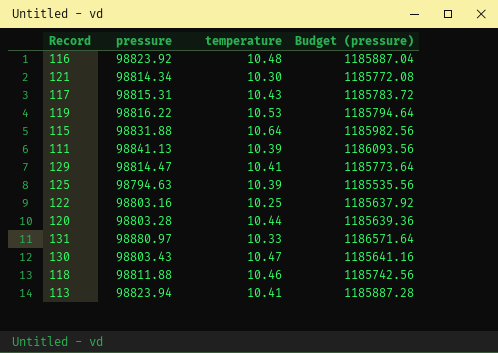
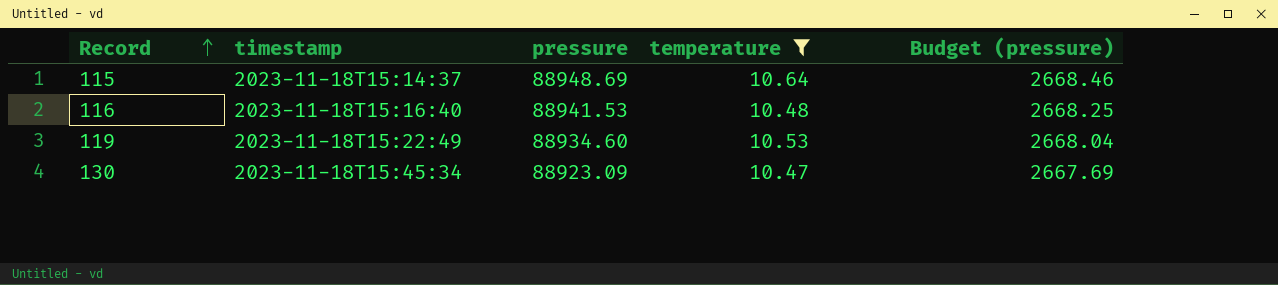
filter: none -> temperature >= 10.47
row order: none -> Record ascending
column timestamp | position: none -> 2
column Budget (pressure) | formula: [pressure] * 12 -> [pressure] * 0.03
115 | pressure: 98831.88 -> 88948.69
116 | pressure: 98823.92 -> 88941.53
119 | pressure: 98816.22 -> 88934.60
130 | pressure: 98803.43 -> 88923.09

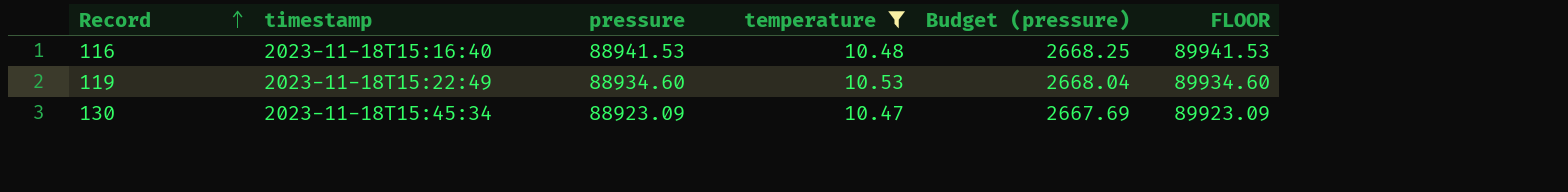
column FLOOR | formula: none -> [pressure] + 1000
row 115: 2023-11-18T15:14:37 | 88948.69 | 10.64 | 2668.46 -> none

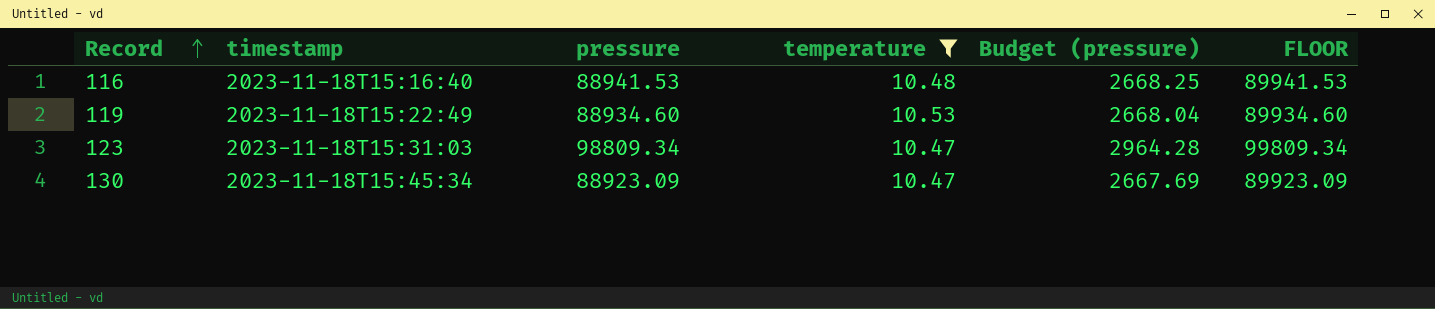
row 123: none -> 2023-11-18T15:31:03 | 98809.34 | 10.47 | 2964.28 | 99809.34

